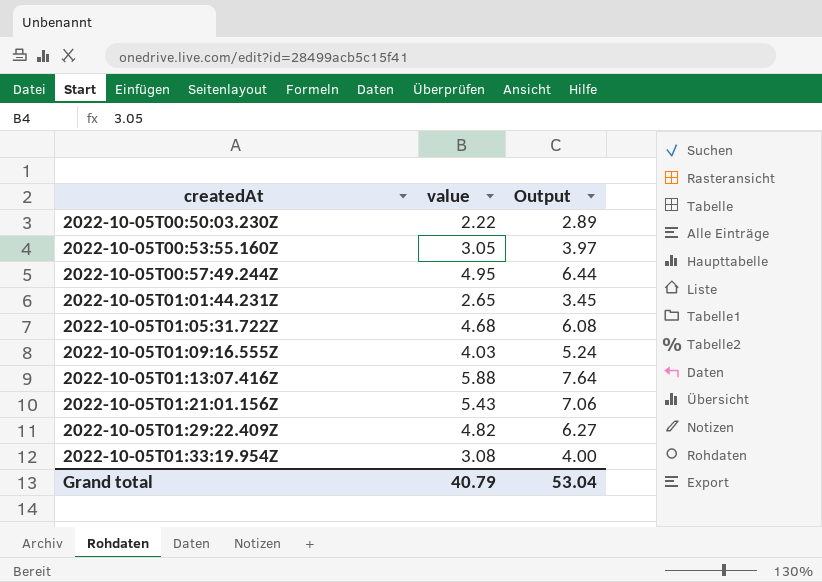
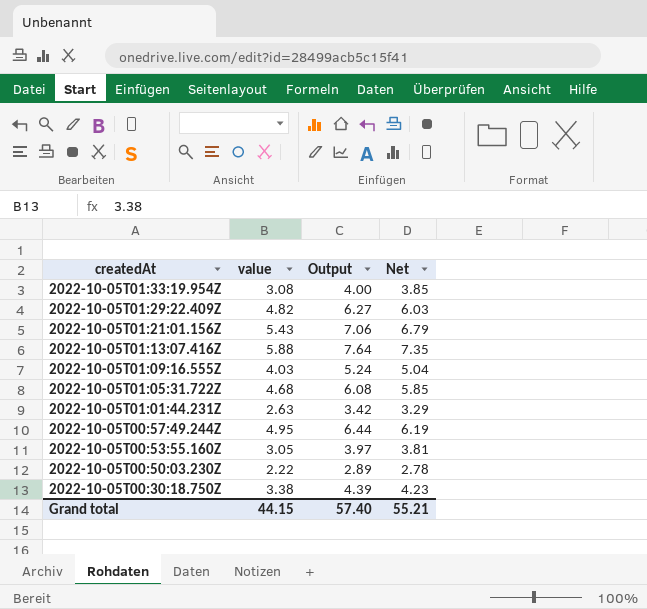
row order: createdAt ascending -> createdAt descending
column Net | formula: none -> [value] * 1.25
2022-10-05T01:01:44.231Z | value: 2.65 -> 2.63
2022-10-05T01:01:44.231Z | Output: 3.45 -> 3.42
row 2022-10-05T00:30:18.750Z: none -> 3.38 | 4.39 | 4.23
Grand total | value: 40.79 -> 44.15
Grand total | Output: 53.04 -> 57.40

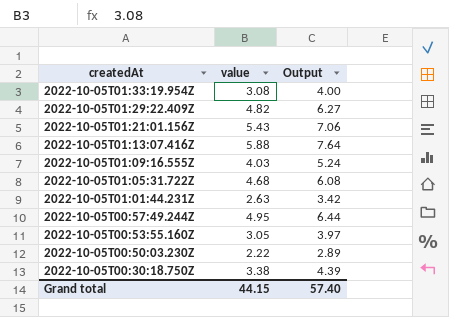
column Net | formula: [value] * 1.25 -> none

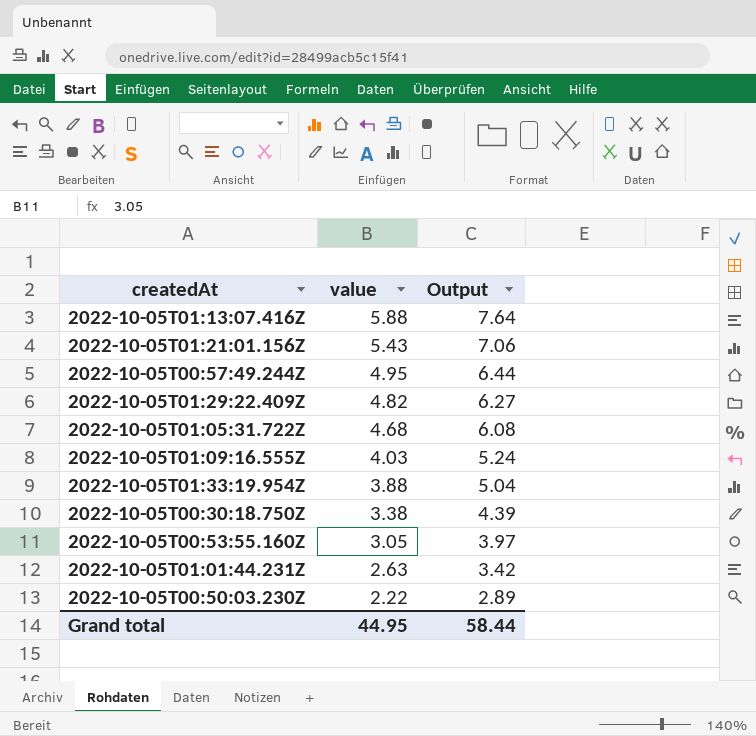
row order: createdAt descending -> value descending
2022-10-05T01:33:19.954Z | value: 3.08 -> 3.88
2022-10-05T01:33:19.954Z | Output: 4.00 -> 5.04
Grand total | value: 44.15 -> 44.95
Grand total | Output: 57.40 -> 58.44

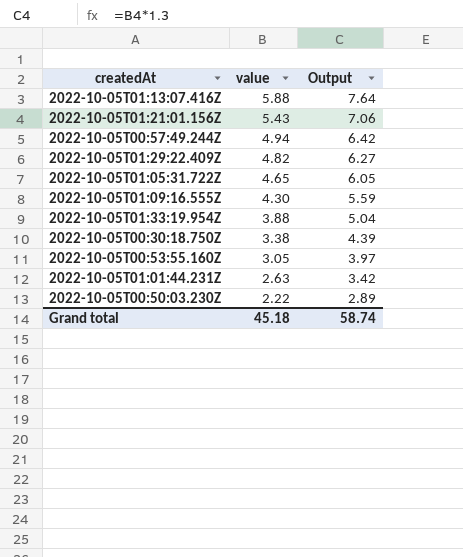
2022-10-05T00:57:49.244Z | value: 4.95 -> 4.94
2022-10-05T00:57:49.244Z | Output: 6.44 -> 6.42
2022-10-05T01:05:31.722Z | value: 4.68 -> 4.65
2022-10-05T01:05:31.722Z | Output: 6.08 -> 6.05
2022-10-05T01:09:16.555Z | value: 4.03 -> 4.30
2022-10-05T01:09:16.555Z | Output: 5.24 -> 5.59
Grand total | value: 44.95 -> 45.18
Grand total | Output: 58.44 -> 58.74

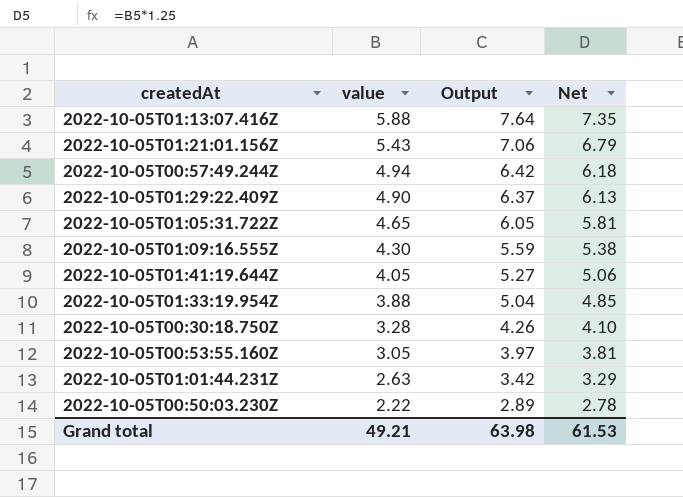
column Net | formula: none -> [value] * 1.25
2022-10-05T01:29:22.409Z | value: 4.82 -> 4.90
2022-10-05T01:29:22.409Z | Output: 6.27 -> 6.37
row 2022-10-05T01:41:19.644Z: none -> 4.05 | 5.27 | 5.06
2022-10-05T00:30:18.750Z | value: 3.38 -> 3.28
2022-10-05T00:30:18.750Z | Output: 4.39 -> 4.26
Grand total | value: 45.18 -> 49.21
Grand total | Output: 58.74 -> 63.98

